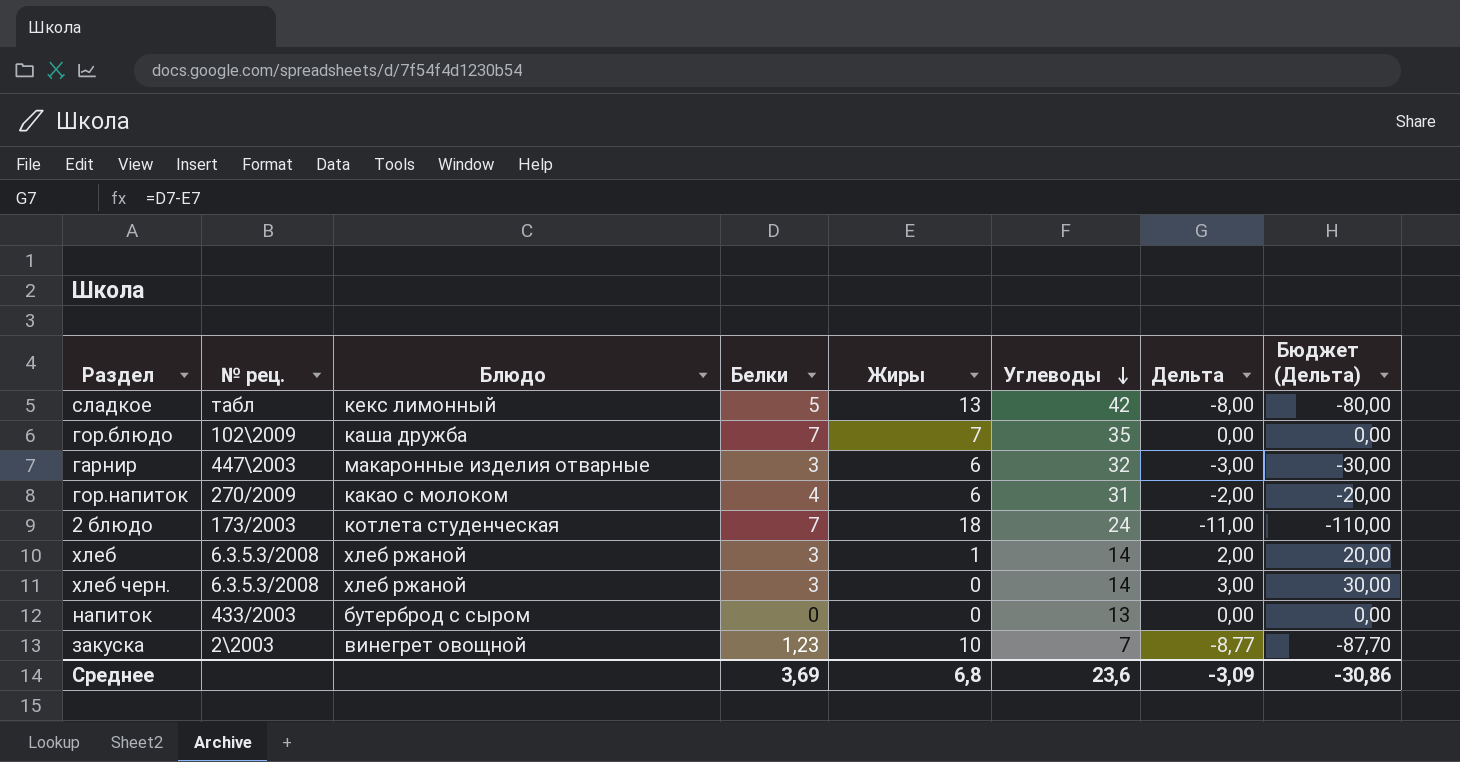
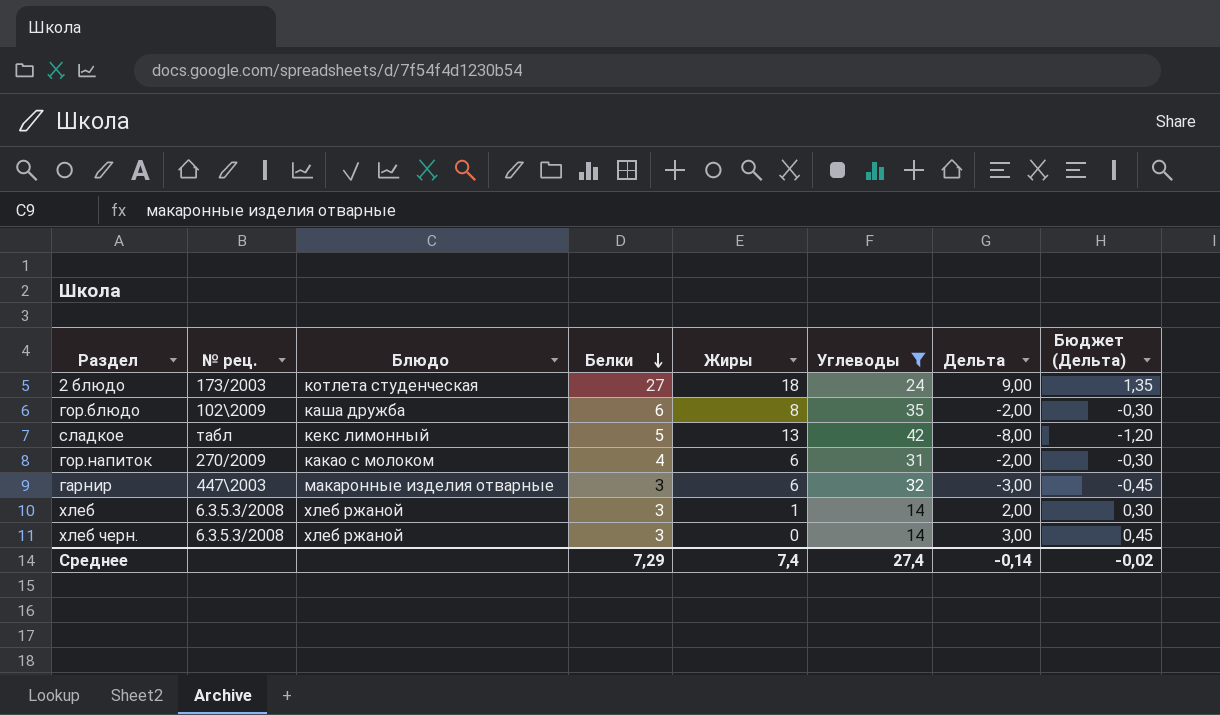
filter: none -> Углеводы >= 14
row order: Углеводы descending -> Белки descending
column Бюджет (Дельта) | formula: [Дельта] * 10 -> [Дельта] * 0,15
2 блюдо | Белки: 7 -> 27
2 блюдо | Дельта: -11,00 -> 9,00
гор.блюдо | Белки: 7 -> 6
гор.блюдо | Жиры: 7 -> 8
гор.блюдо | Дельта: 0,00 -> -2,00
Среднее | Белки: 3,69 -> 7,29
Среднее | Жиры: 6,8 -> 7,4
Среднее | Углеводы: 23,6 -> 27,4
Среднее | Дельта: -3,09 -> -0,14
Среднее | Бюджет (Дельта): -30,86 -> -0,02

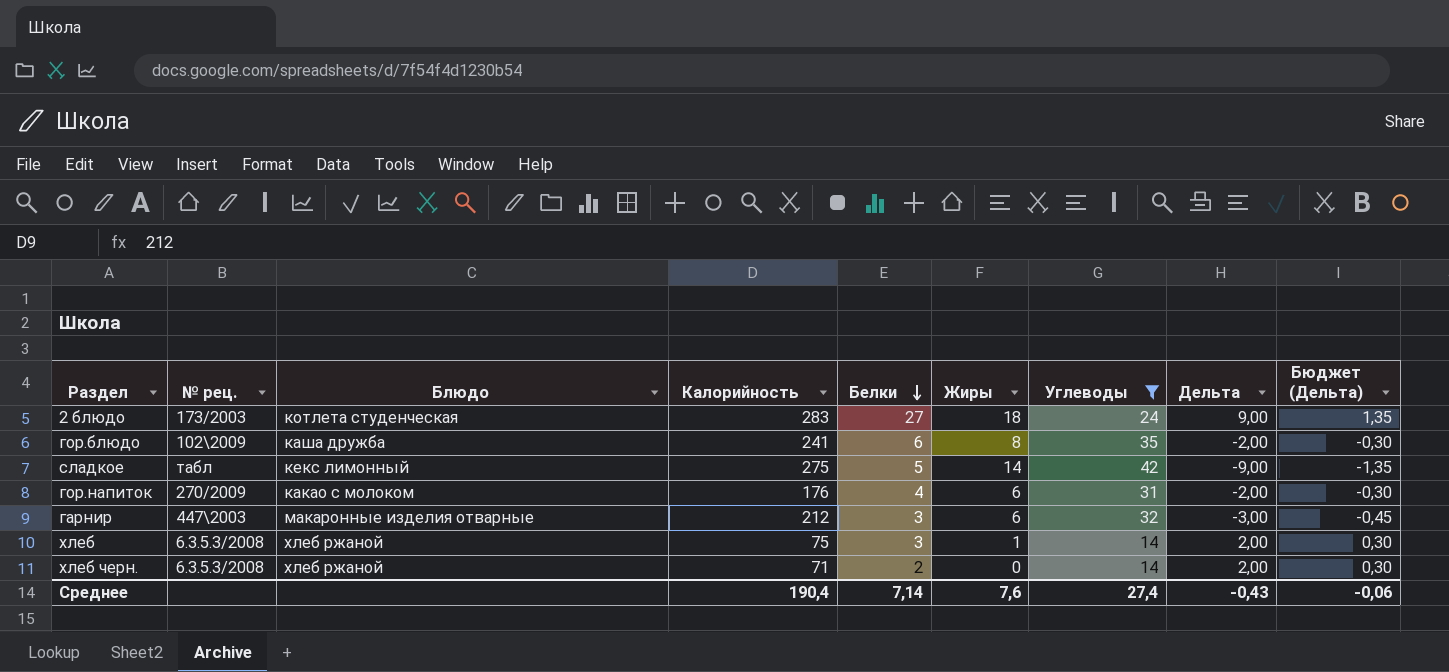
column Калорийность | position: none -> 4
сладкое | Жиры: 13 -> 14
сладкое | Дельта: -8,00 -> -9,00
сладкое | Бюджет (Дельта): -1,20 -> -1,35
хлеб черн. | Белки: 3 -> 2
хлеб черн. | Дельта: 3,00 -> 2,00
хлеб черн. | Бюджет (Дельта): 0,45 -> 0,30
Среднее | Белки: 7,29 -> 7,14
Среднее | Жиры: 7,4 -> 7,6
Среднее | Дельта: -0,14 -> -0,43
Среднее | Бюджет (Дельта): -0,02 -> -0,06

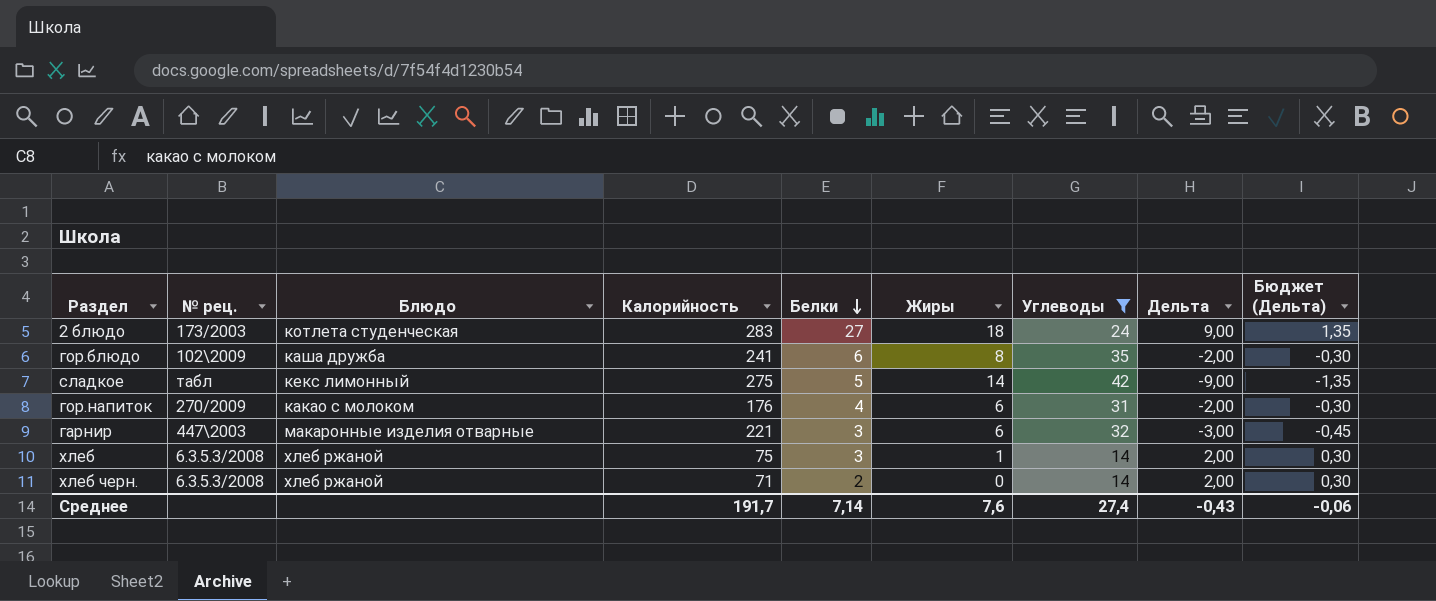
гарнир | Калорийность: 212 -> 221
Среднее | Калорийность: 190,4 -> 191,7

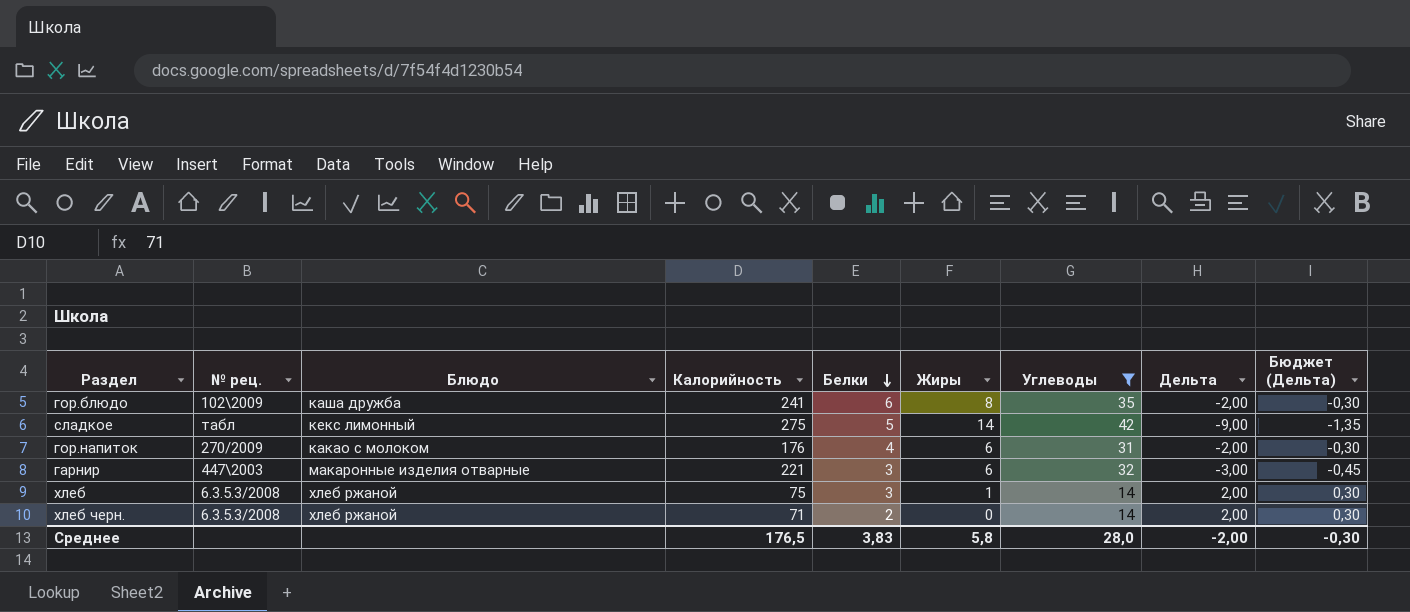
row 2 блюдо: 173/2003 | котлета студенческая | 283 | 27 | 18 | 24 | 9,00 | 1,35 -> none
Среднее | Калорийность: 191,7 -> 176,5
Среднее | Белки: 7,14 -> 3,83
Среднее | Жиры: 7,6 -> 5,8
Среднее | Углеводы: 27,4 -> 28,0
Среднее | Дельта: -0,43 -> -2,00
Среднее | Бюджет (Дельта): -0,06 -> -0,30

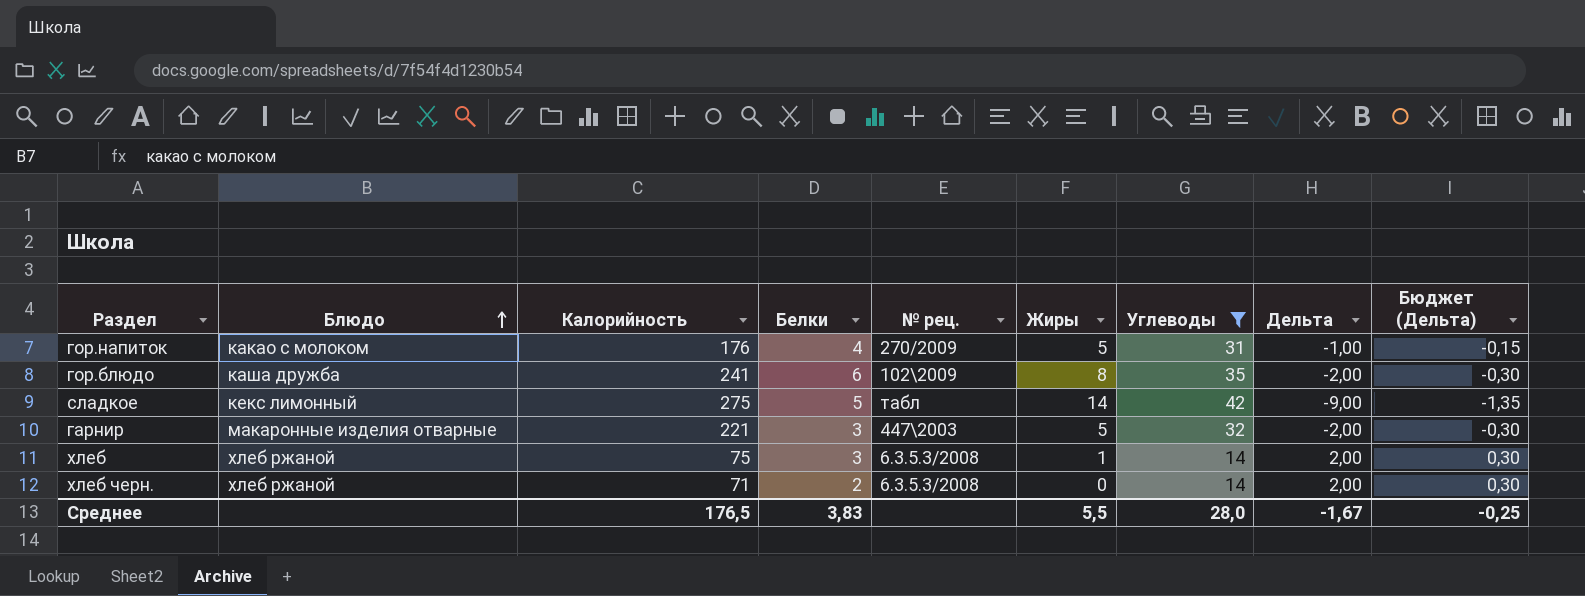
row order: Белки descending -> Блюдо ascending
column № рец. | position: 2 -> 5
гор.напиток | Жиры: 6 -> 5
гор.напиток | Дельта: -2,00 -> -1,00
гор.напиток | Бюджет (Дельта): -0,30 -> -0,15
гарнир | Жиры: 6 -> 5
гарнир | Дельта: -3,00 -> -2,00
гарнир | Бюджет (Дельта): -0,45 -> -0,30
Среднее | Жиры: 5,8 -> 5,5
Среднее | Дельта: -2,00 -> -1,67
Среднее | Бюджет (Дельта): -0,30 -> -0,25

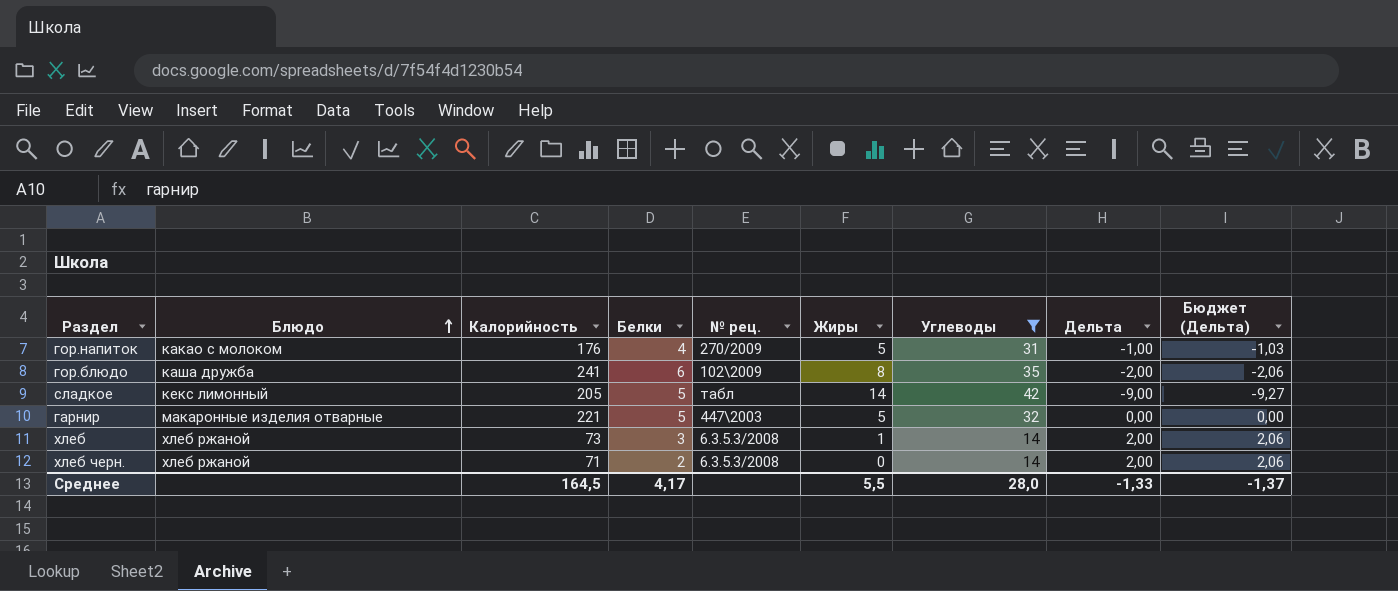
column Бюджет (Дельта) | formula: [Дельта] * 0,15 -> [Дельта] * 1,03
сладкое | Калорийность: 275 -> 205
гарнир | Белки: 3 -> 5
гарнир | Дельта: -2,00 -> 0,00
хлеб | Калорийность: 75 -> 73
Среднее | Калорийность: 176,5 -> 164,5
Среднее | Белки: 3,83 -> 4,17
Среднее | Дельта: -1,67 -> -1,33
Среднее | Бюджет (Дельта): -0,25 -> -1,37

